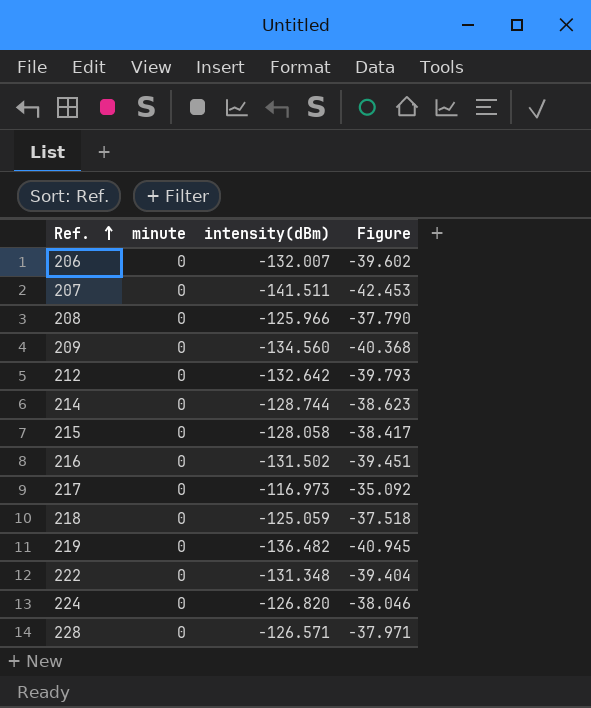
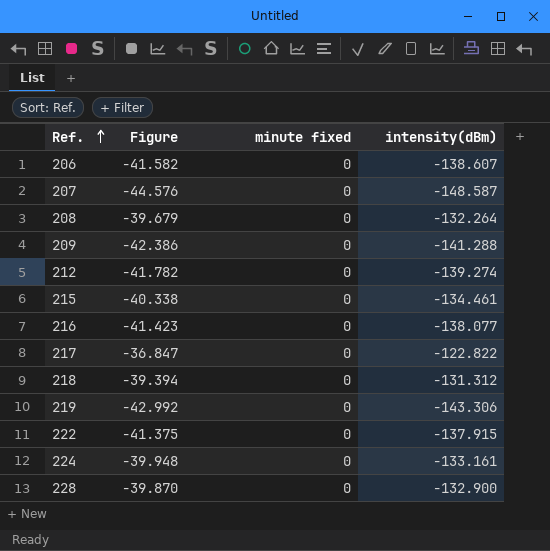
column Figure | position: 4 -> 2
column name: minute -> minute fixed
row 214: 0 | -128.744 | -38.623 -> none
206 | Figure: -39.602 -> -41.582
206 | intensity(dBm): -132.007 -> -138.607
207 | Figure: -42.453 -> -44.576
207 | intensity(dBm): -141.511 -> -148.587
208 | Figure: -37.790 -> -39.679
208 | intensity(dBm): -125.966 -> -132.264
209 | Figure: -40.368 -> -42.386
209 | intensity(dBm): -134.560 -> -141.288
212 | Figure: -39.793 -> -41.782
212 | intensity(dBm): -132.642 -> -139.274
215 | Figure: -38.417 -> -40.338
215 | intensity(dBm): -128.058 -> -134.461
216 | Figure: -39.451 -> -41.423
216 | intensity(dBm): -131.502 -> -138.077
217 | Figure: -35.092 -> -36.847
217 | intensity(dBm): -116.973 -> -122.822
218 | Figure: -37.518 -> -39.394
218 | intensity(dBm): -125.059 -> -131.312
219 | Figure: -40.945 -> -42.992
219 | intensity(dBm): -136.482 -> -143.306
222 | Figure: -39.404 -> -41.375
222 | intensity(dBm): -131.348 -> -137.915
224 | Figure: -38.046 -> -39.948
224 | intensity(dBm): -126.820 -> -133.161
228 | Figure: -37.971 -> -39.870
228 | intensity(dBm): -126.571 -> -132.900

